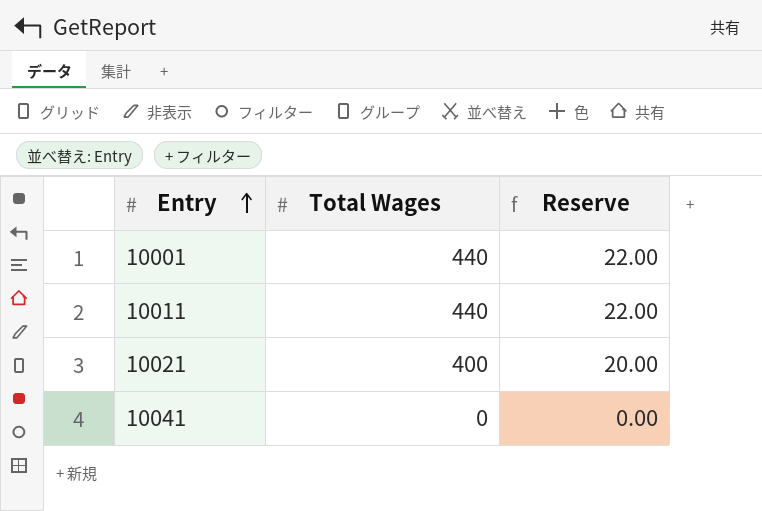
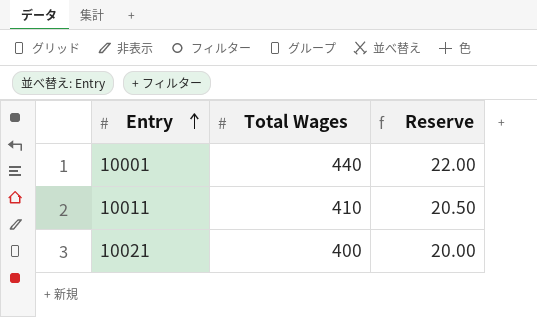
row 10041: 0 | 0.00 -> none
10011 | Total Wages: 440 -> 410
10011 | Reserve: 22.00 -> 20.50

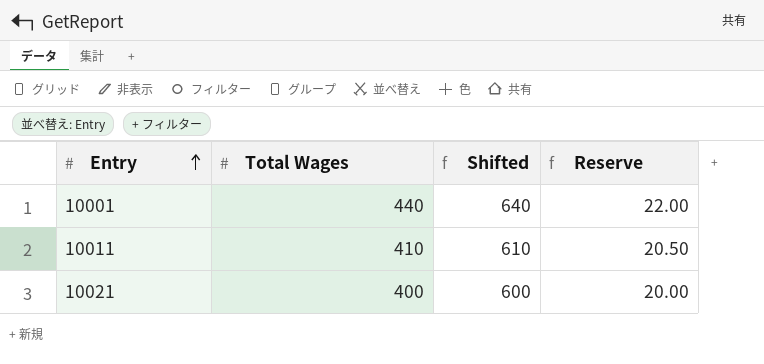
column Shifted | formula: none -> [Total Wages] + 200

